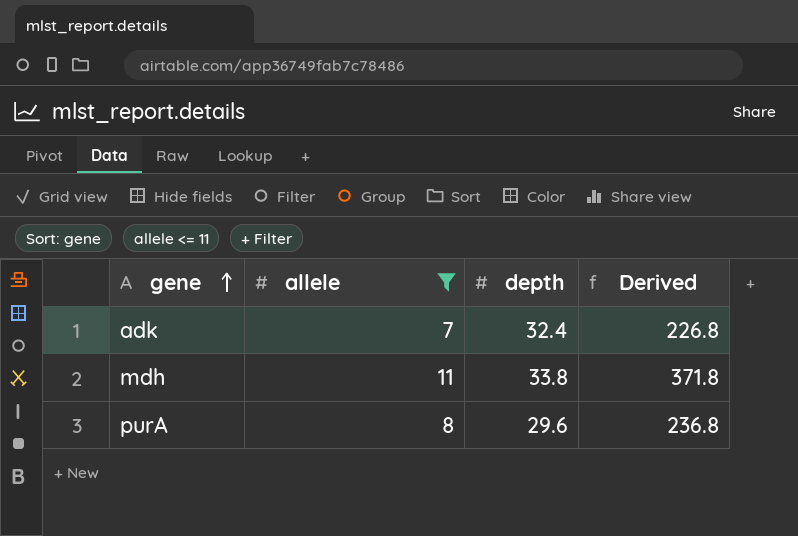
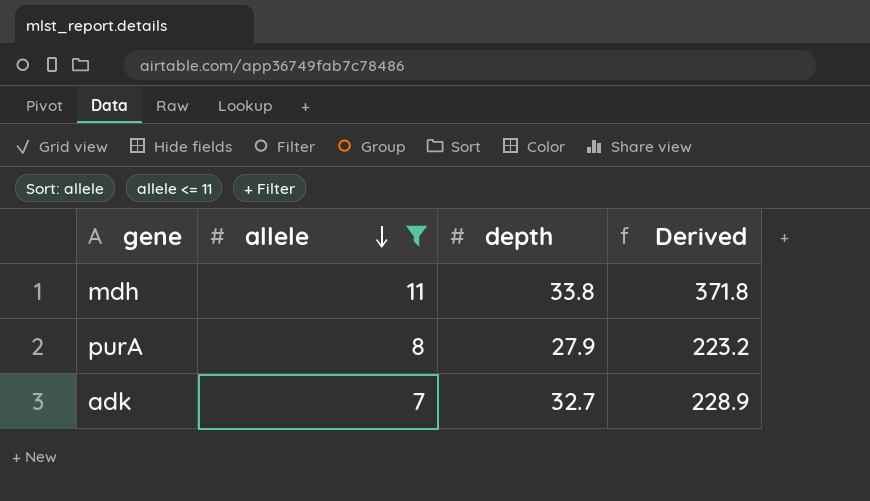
row order: gene ascending -> allele descending
purA | depth: 29.6 -> 27.9
purA | Derived: 236.8 -> 223.2
adk | depth: 32.4 -> 32.7
adk | Derived: 226.8 -> 228.9

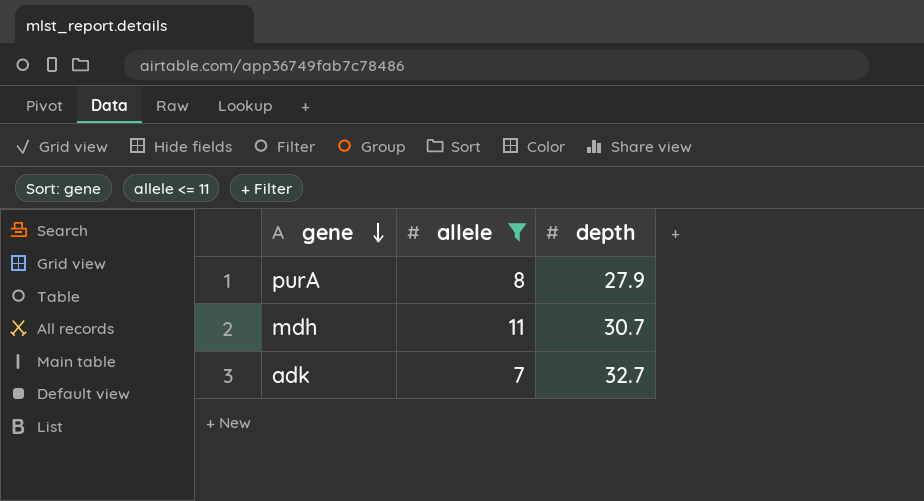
row order: allele descending -> gene descending
column Derived | formula: [allele] * [depth] -> none
mdh | depth: 33.8 -> 30.7

